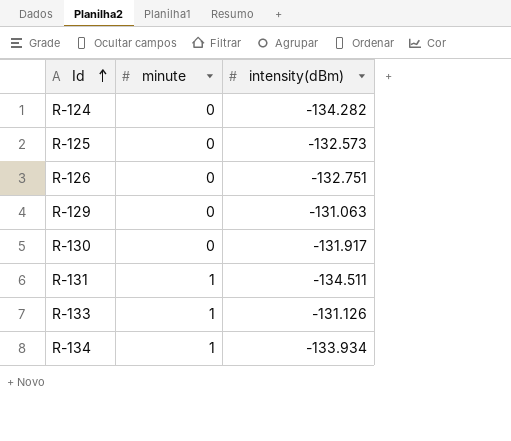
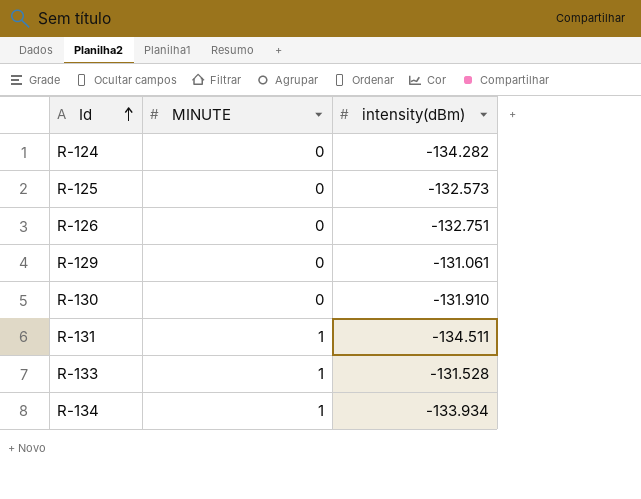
column name: minute -> MINUTE
R-129 | intensity(dBm): -131.063 -> -131.061
R-130 | intensity(dBm): -131.917 -> -131.910
R-133 | intensity(dBm): -131.126 -> -131.528

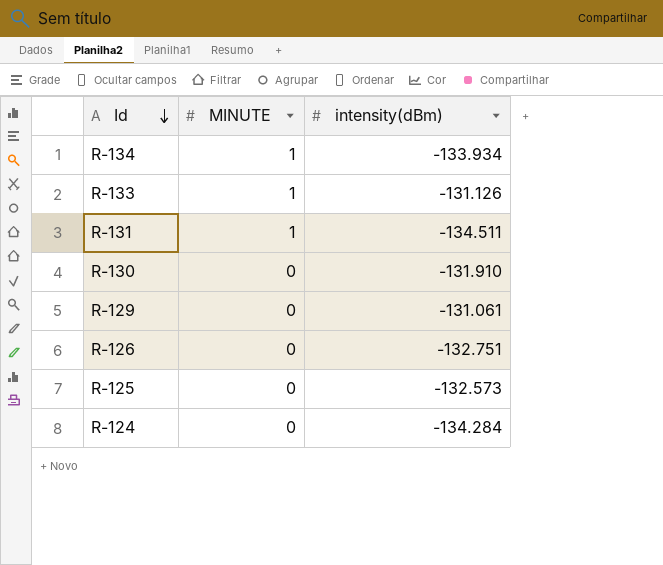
row order: Id ascending -> Id descending
R-133 | intensity(dBm): -131.528 -> -131.126
R-124 | intensity(dBm): -134.282 -> -134.284

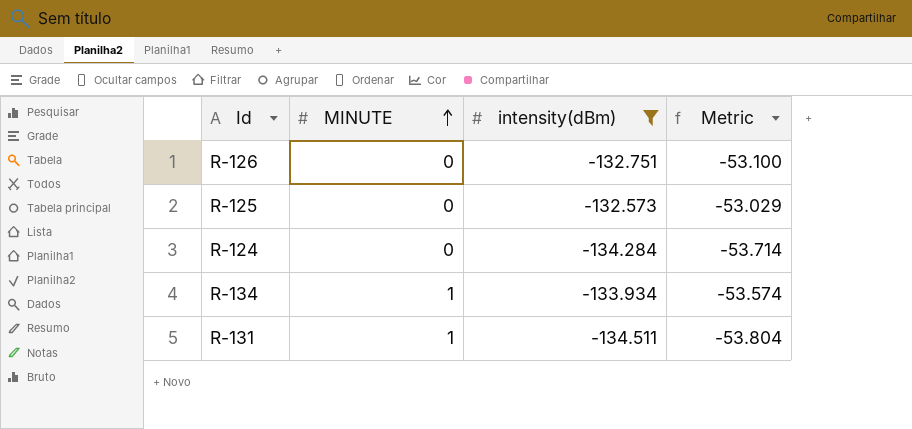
filter: none -> intensity(dBm) <= -132.573
row order: Id descending -> MINUTE ascending
column Metric | formula: none -> [intensity(dBm)] * 0.4

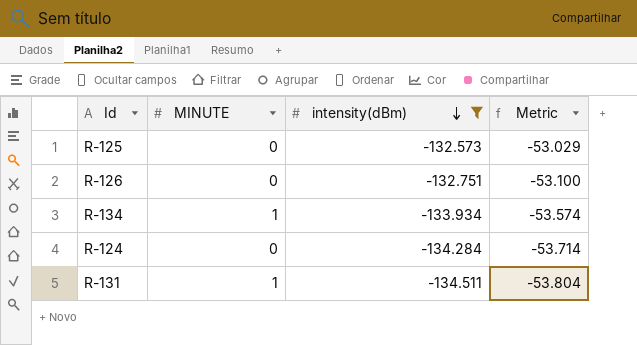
row order: MINUTE ascending -> intensity(dBm) descending

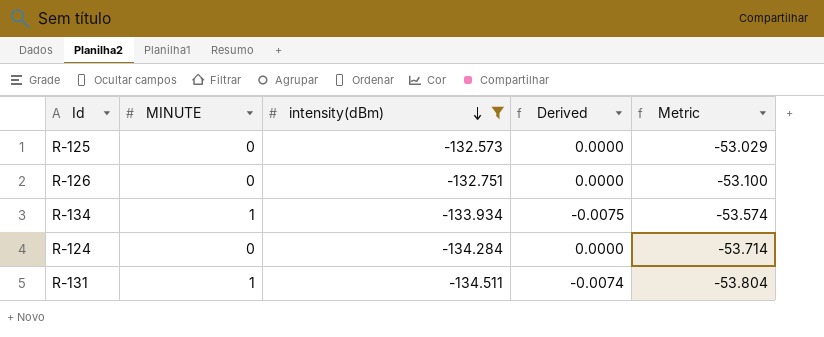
column Derived | formula: none -> [MINUTE] / [intensity(dBm)]

